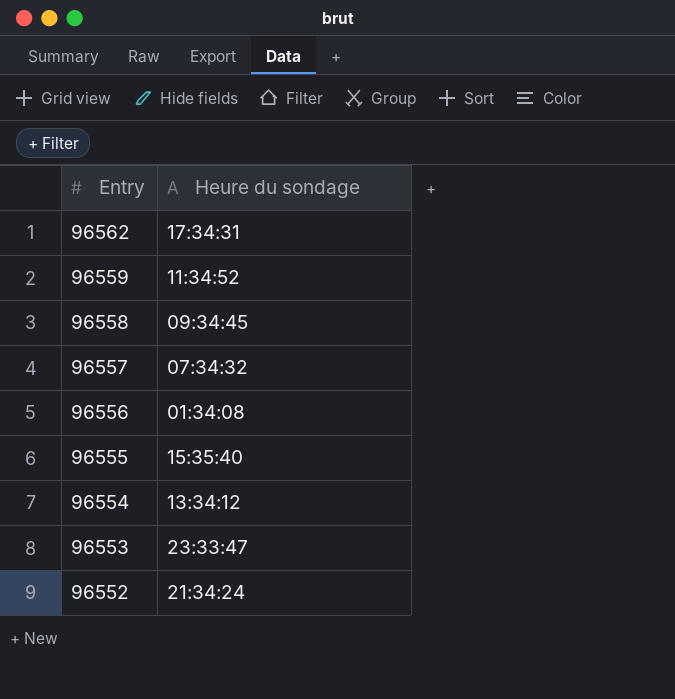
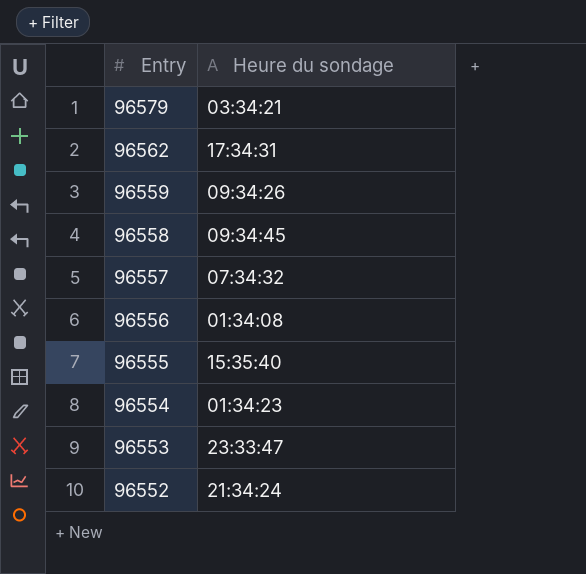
row 96579: none -> 03:34:21
96559 | Heure du sondage: 11:34:52 -> 09:34:26
96554 | Heure du sondage: 13:34:12 -> 01:34:23

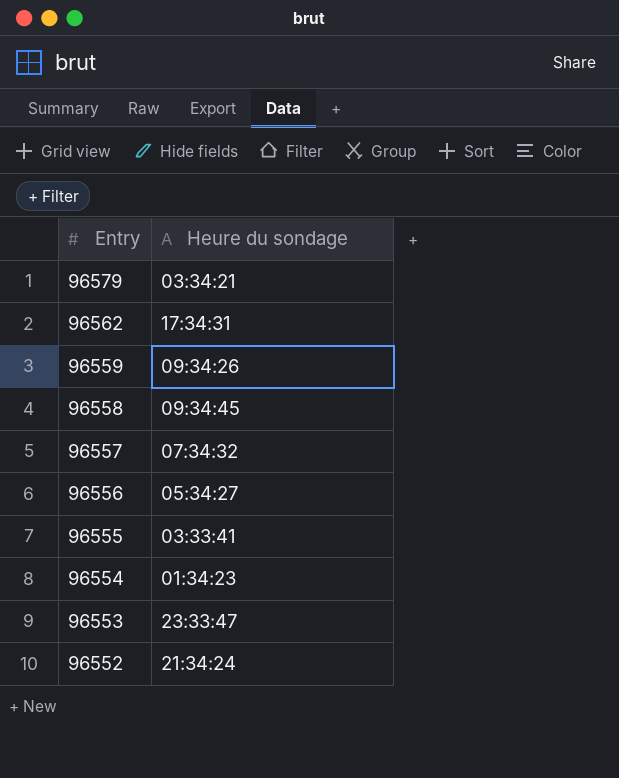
96556 | Heure du sondage: 01:34:08 -> 05:34:27
96555 | Heure du sondage: 15:35:40 -> 03:33:41

